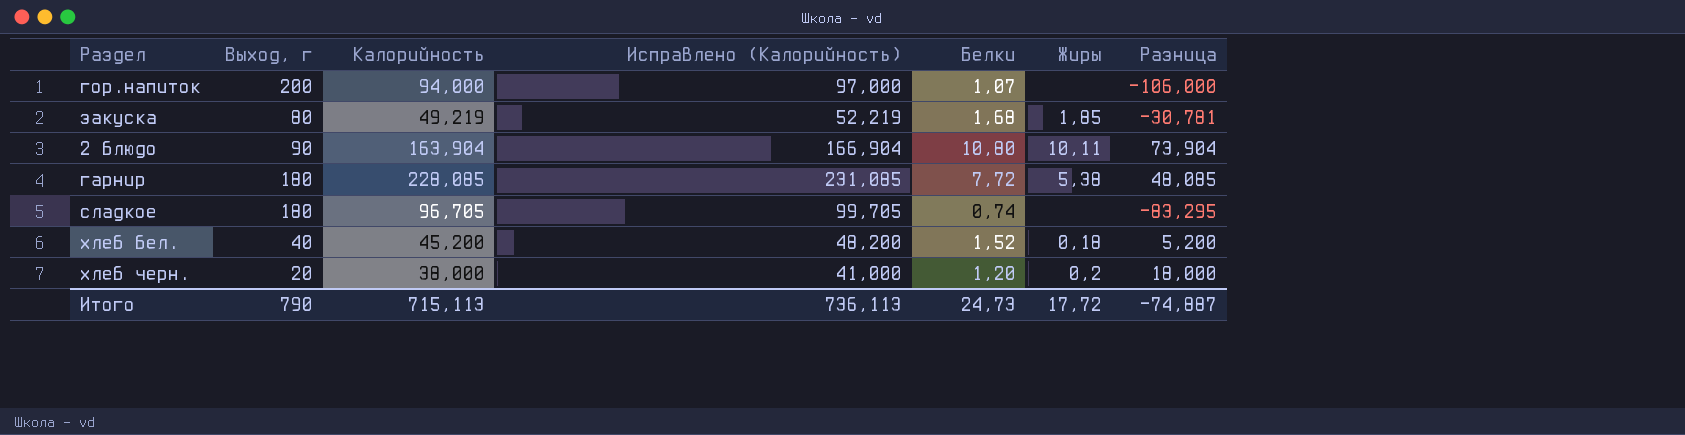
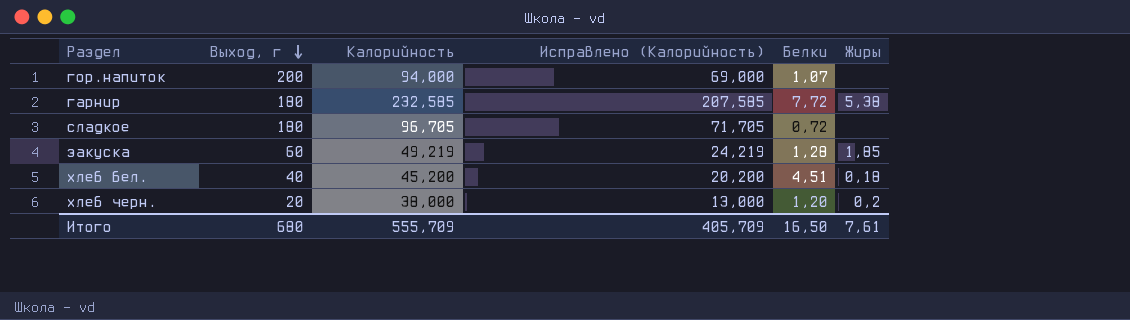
row order: none -> Выход, г descending
column Разница | formula: [Калорийность] - [Выход, г] -> none
column Исправлено (Калорийность) | formula: [Калорийность] + 3 -> [Калорийность] - 25
row 2 блюдо: 90 | 163,904 | 166,904 | 10,80 | 10,11 | 73,904 -> none
гарнир | Калорийность: 228,085 -> 232,585
сладкое | Белки: 0,74 -> 0,72
закуска | Выход, г: 80 -> 60
закуска | Белки: 1,68 -> 1,28
хлеб бел. | Белки: 1,52 -> 4,51
Итого | Выход, г: 790 -> 680
Итого | Калорийность: 715,113 -> 555,709
Итого | Исправлено (Калорийность): 736,113 -> 405,709
Итого | Белки: 24,73 -> 16,50
Итого | Жиры: 17,72 -> 7,61

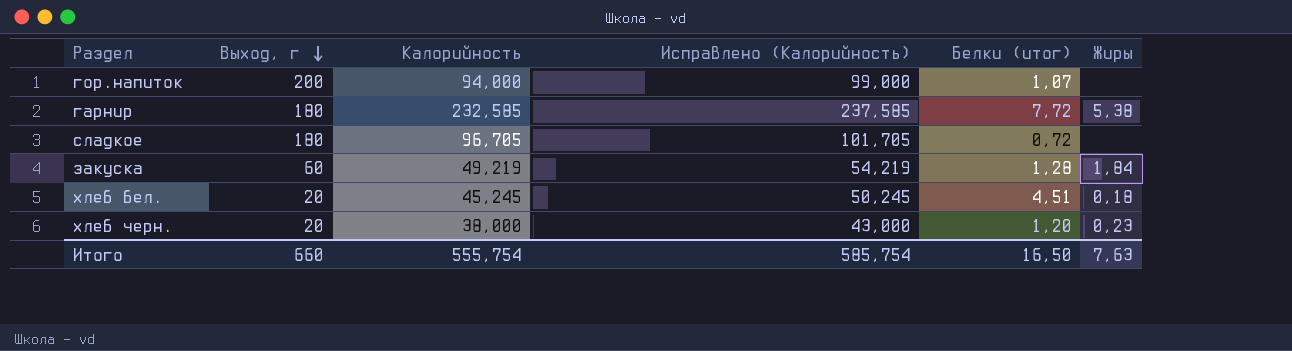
column Исправлено (Калорийность) | formula: [Калорийность] - 25 -> [Калорийность] + 5
column name: Белки -> Белки (итог)
закуска | Жиры: 1,85 -> 1,84
хлеб бел. | Выход, г: 40 -> 20
хлеб бел. | Калорийность: 45,200 -> 45,245
хлеб черн. | Жиры: 0,2 -> 0,23
Итого | Выход, г: 680 -> 660
Итого | Калорийность: 555,709 -> 555,754
Итого | Исправлено (Калорийность): 405,709 -> 585,754
Итого | Жиры: 7,61 -> 7,63

